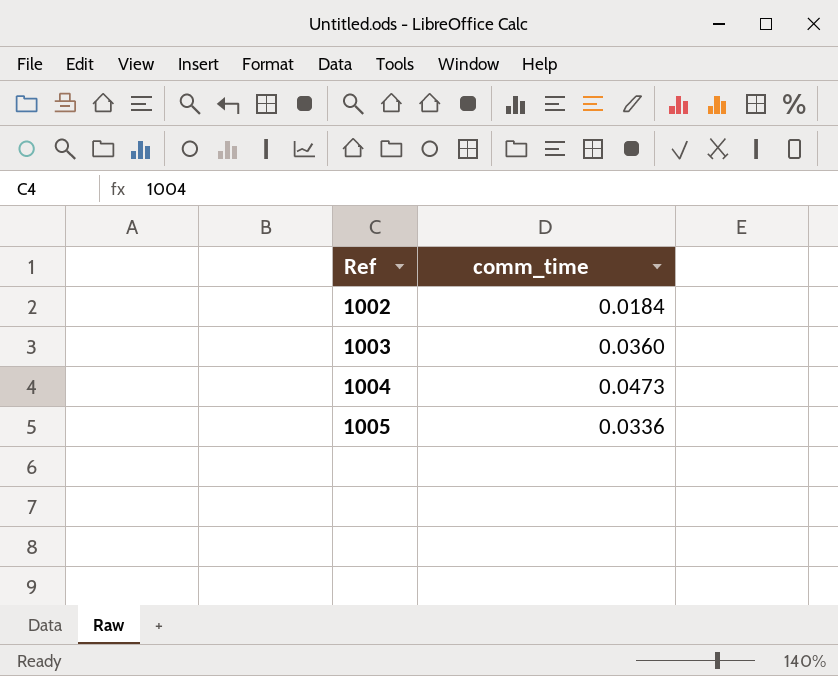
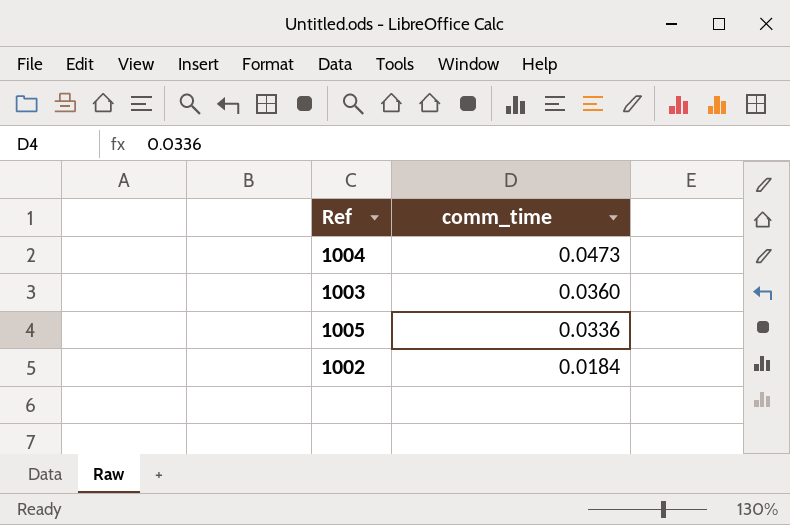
row order: Ref ascending -> comm_time descending

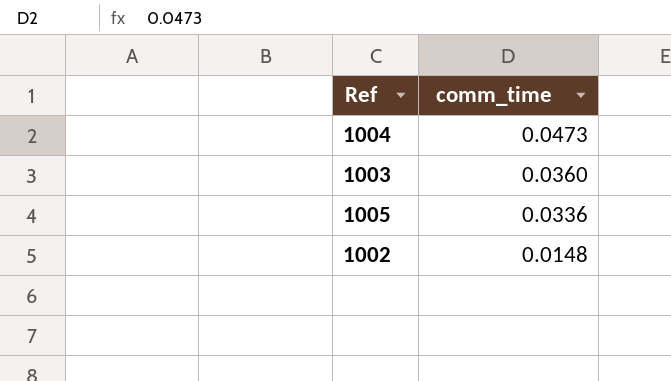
1002 | comm_time: 0.0184 -> 0.0148

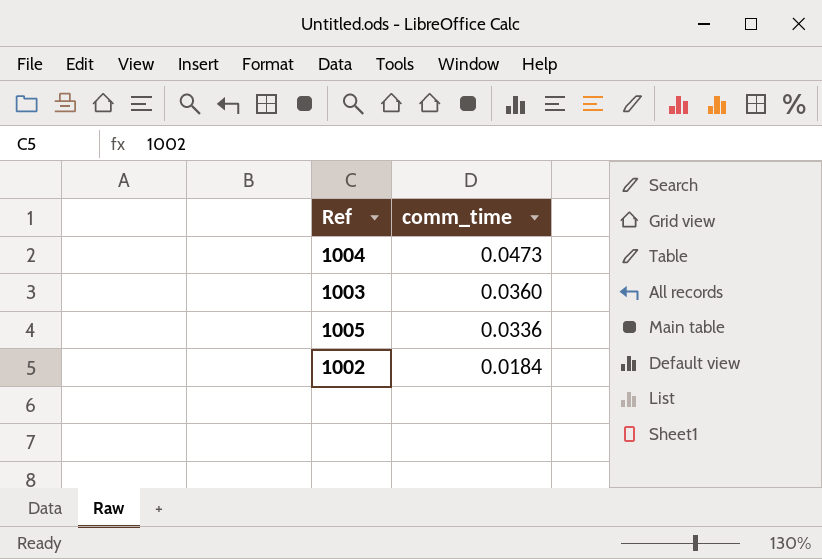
1002 | comm_time: 0.0148 -> 0.0184

